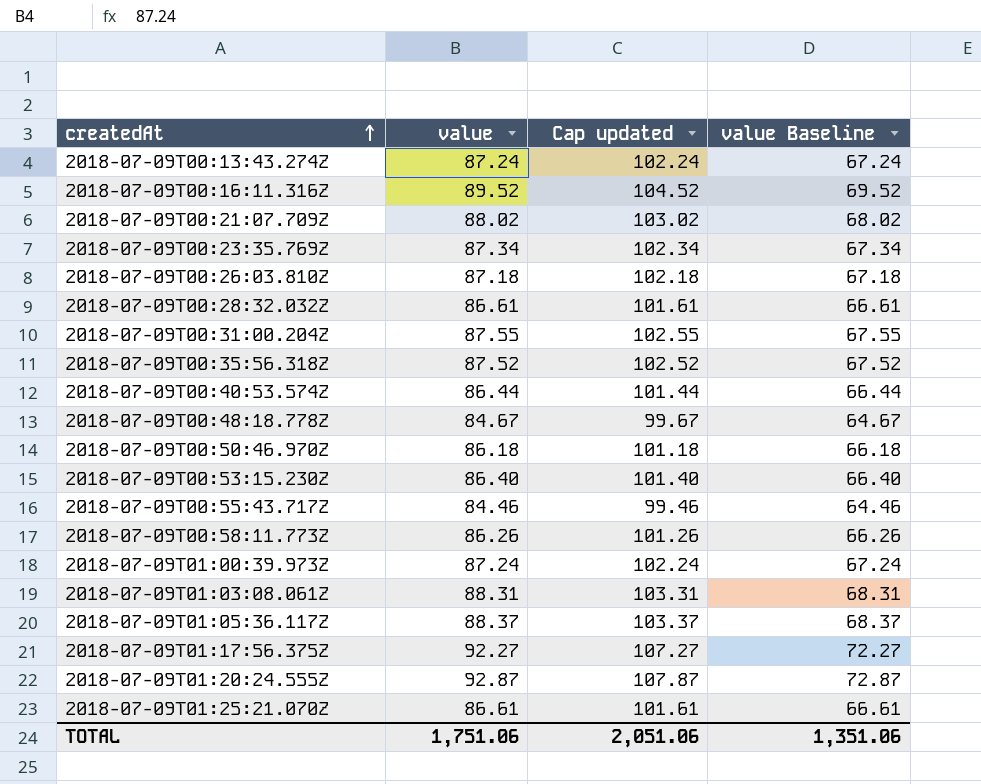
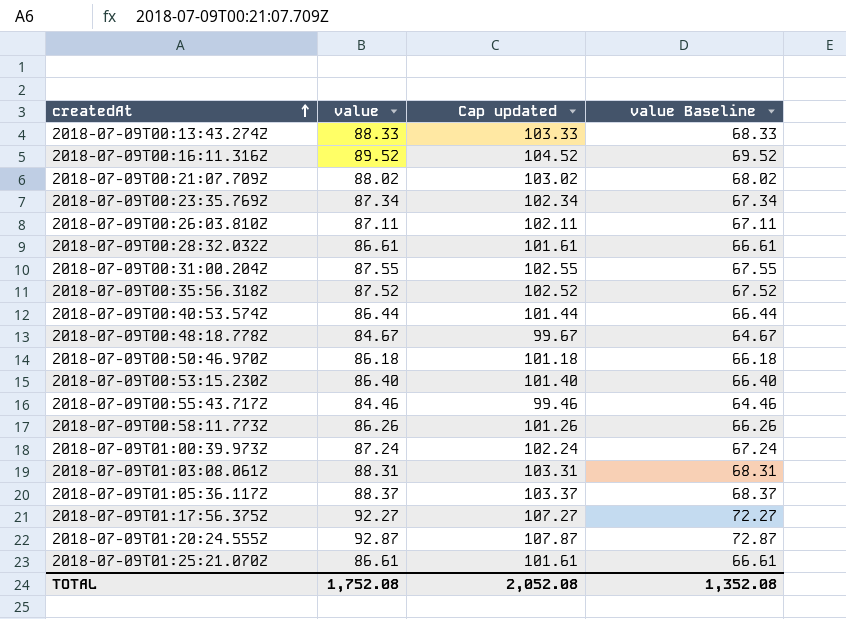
2018-07-09T00:13:43.274Z | value: 87.24 -> 88.33
2018-07-09T00:13:43.274Z | Cap updated: 102.24 -> 103.33
2018-07-09T00:13:43.274Z | value Baseline: 67.24 -> 68.33
2018-07-09T00:26:03.810Z | value: 87.18 -> 87.11
2018-07-09T00:26:03.810Z | Cap updated: 102.18 -> 102.11
2018-07-09T00:26:03.810Z | value Baseline: 67.18 -> 67.11
TOTAL | value: 1,751.06 -> 1,752.08
TOTAL | Cap updated: 2,051.06 -> 2,052.08
TOTAL | value Baseline: 1,351.06 -> 1,352.08

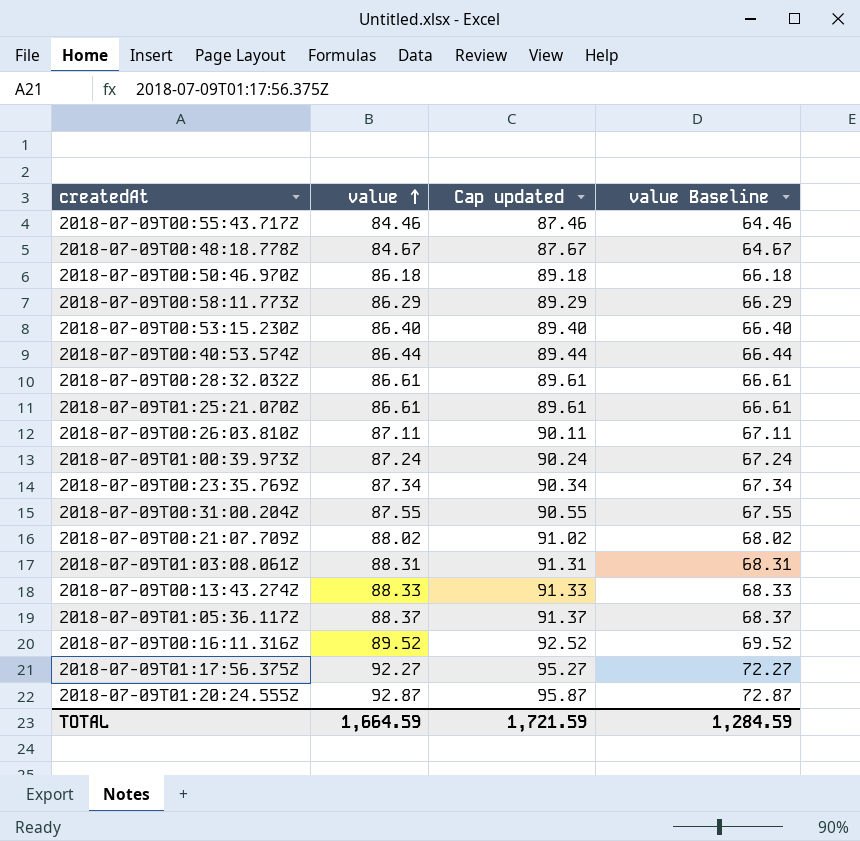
row order: createdAt ascending -> value ascending
column Cap updated | formula: [value] + 15 -> [value] + 3
row 2018-07-09T00:35:56.318Z: 87.52 | 102.52 | 67.52 -> none
2018-07-09T00:58:11.773Z | value: 86.26 -> 86.29
2018-07-09T00:58:11.773Z | value Baseline: 66.26 -> 66.29
TOTAL | value: 1,752.08 -> 1,664.59
TOTAL | Cap updated: 2,052.08 -> 1,721.59
TOTAL | value Baseline: 1,352.08 -> 1,284.59

